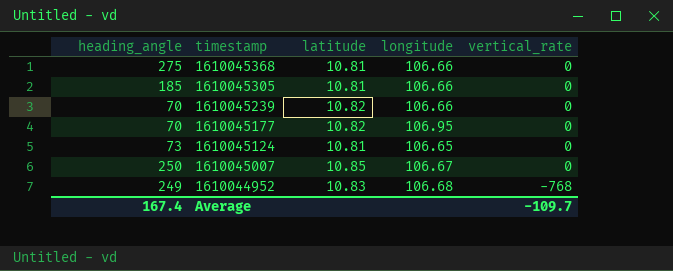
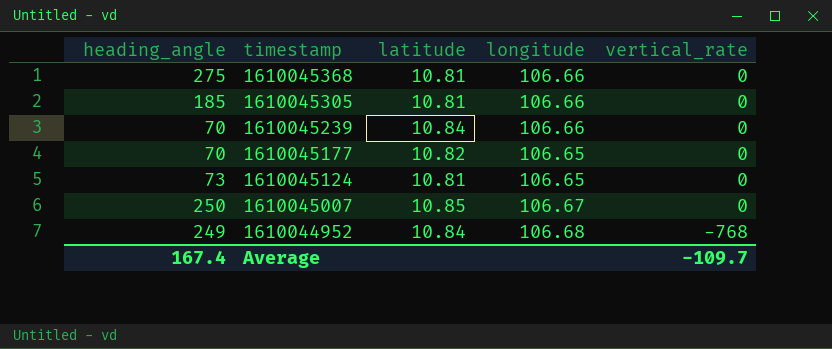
1610045239 | latitude: 10.82 -> 10.84
1610045177 | longitude: 106.95 -> 106.65
1610044952 | latitude: 10.83 -> 10.84

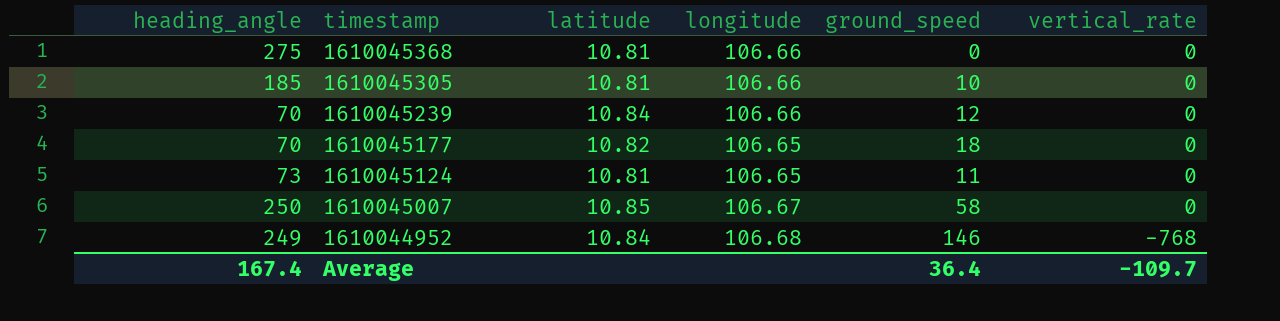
column ground_speed | position: none -> 5

